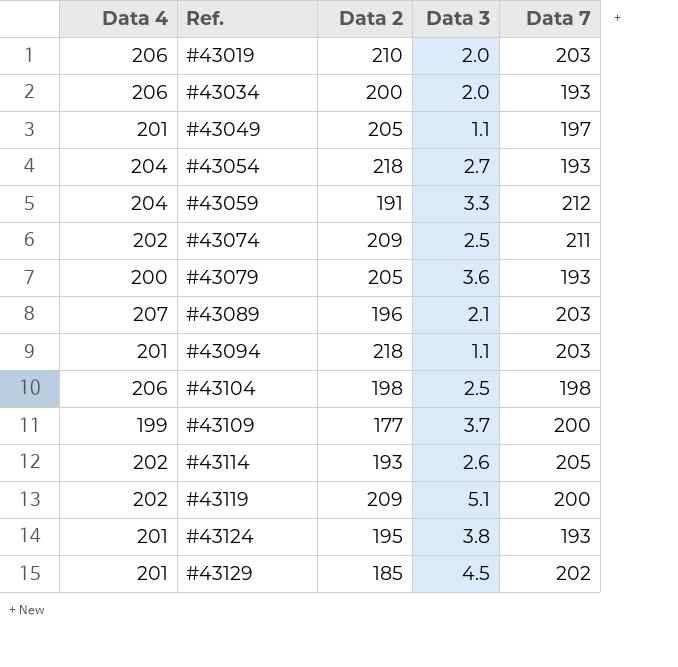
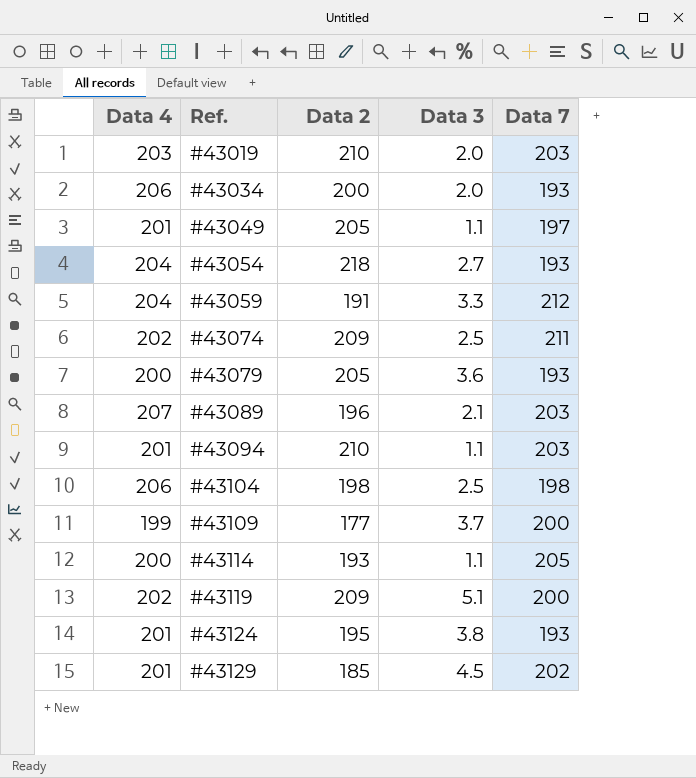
#43019 | Data 4: 206 -> 203
#43094 | Data 2: 218 -> 210
#43114 | Data 4: 202 -> 200
#43114 | Data 3: 2.6 -> 1.1

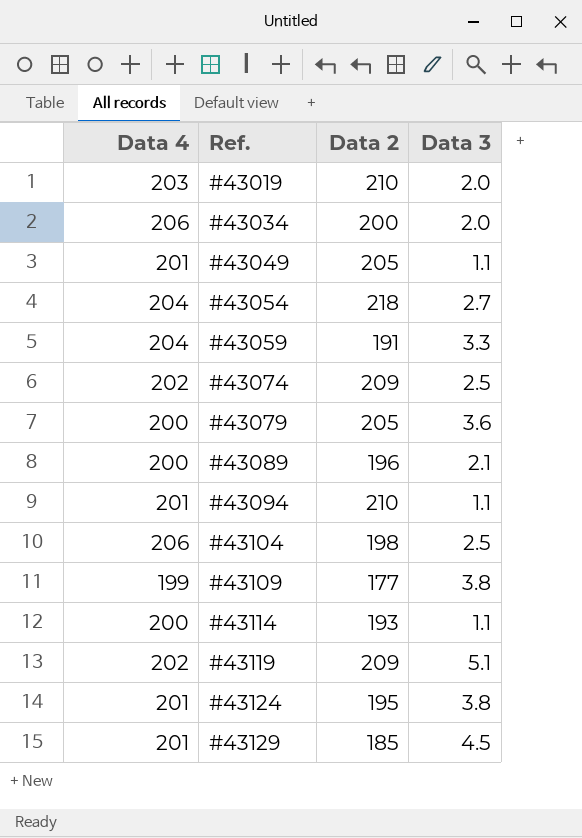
column Data 7 | position: 5 -> none
#43089 | Data 4: 207 -> 200
#43109 | Data 3: 3.7 -> 3.8

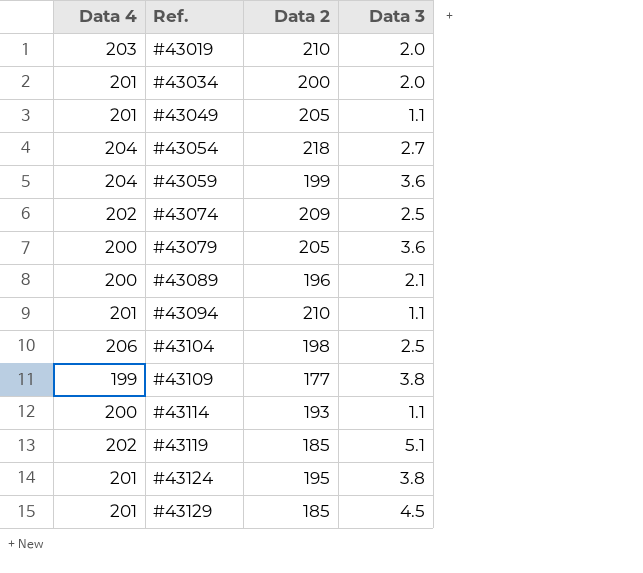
#43034 | Data 4: 206 -> 201
#43059 | Data 2: 191 -> 199
#43059 | Data 3: 3.3 -> 3.6
#43119 | Data 2: 209 -> 185

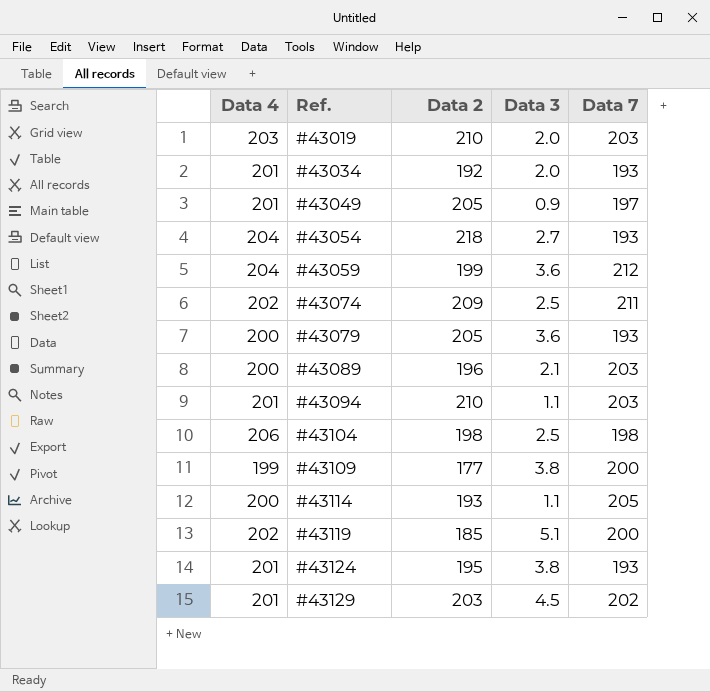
column Data 7 | position: none -> 5
#43034 | Data 2: 200 -> 192
#43049 | Data 3: 1.1 -> 0.9
#43129 | Data 2: 185 -> 203

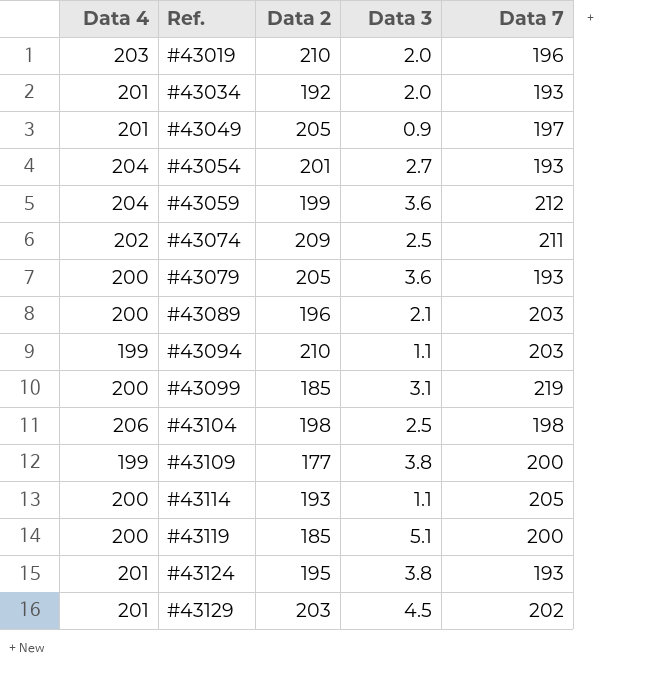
#43019 | Data 7: 203 -> 196
#43054 | Data 2: 218 -> 201
#43094 | Data 4: 201 -> 199
row #43099: none -> 200 | 185 | 3.1 | 219
#43119 | Data 4: 202 -> 200

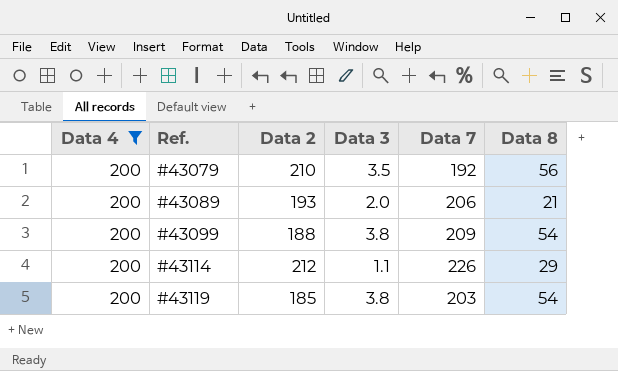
filter: none -> Data 4 = 200
column Data 8 | position: none -> 6
#43079 | Data 2: 205 -> 210
#43079 | Data 3: 3.6 -> 3.5
#43079 | Data 7: 193 -> 192
#43089 | Data 2: 196 -> 193
#43089 | Data 3: 2.1 -> 2.0
#43089 | Data 7: 203 -> 206
#43099 | Data 2: 185 -> 188
#43099 | Data 3: 3.1 -> 3.8
#43099 | Data 7: 219 -> 209
#43114 | Data 2: 193 -> 212
#43114 | Data 7: 205 -> 226
#43119 | Data 3: 5.1 -> 3.8
#43119 | Data 7: 200 -> 203

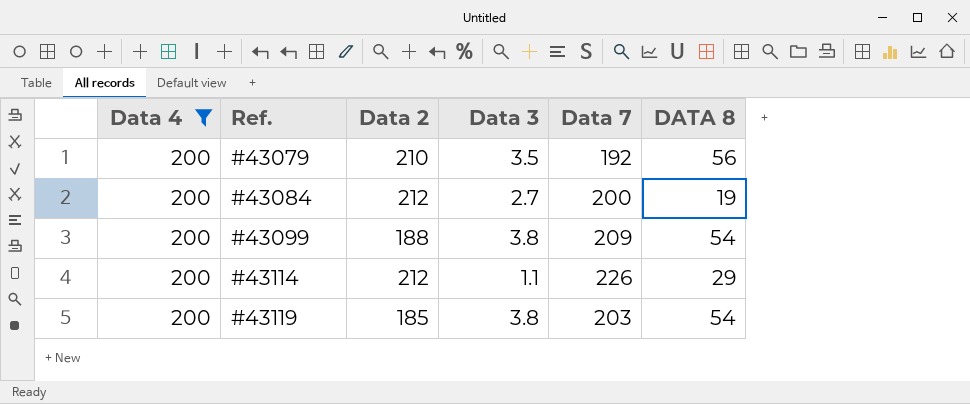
column name: Data 8 -> DATA 8
row #43089: 200 | 193 | 2.0 | 206 | 21 -> none
row #43084: none -> 200 | 212 | 2.7 | 200 | 19

